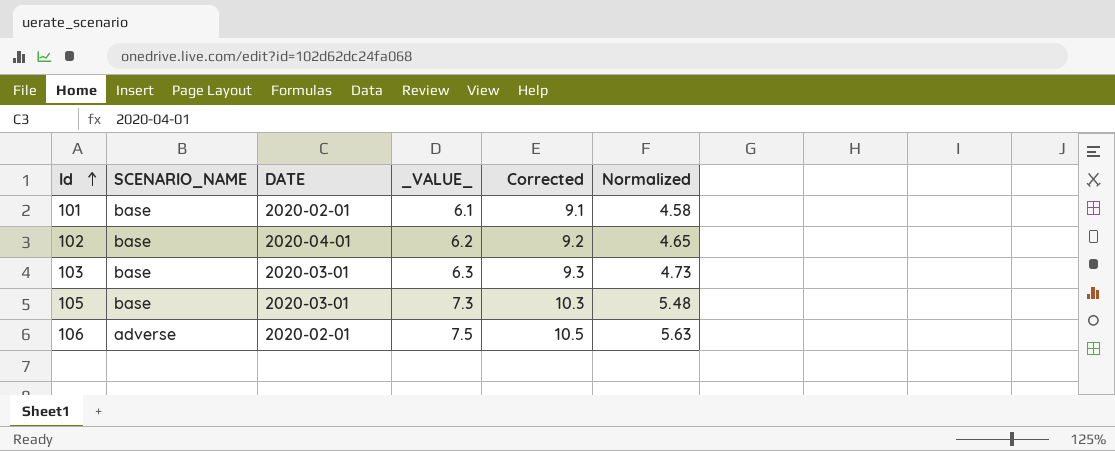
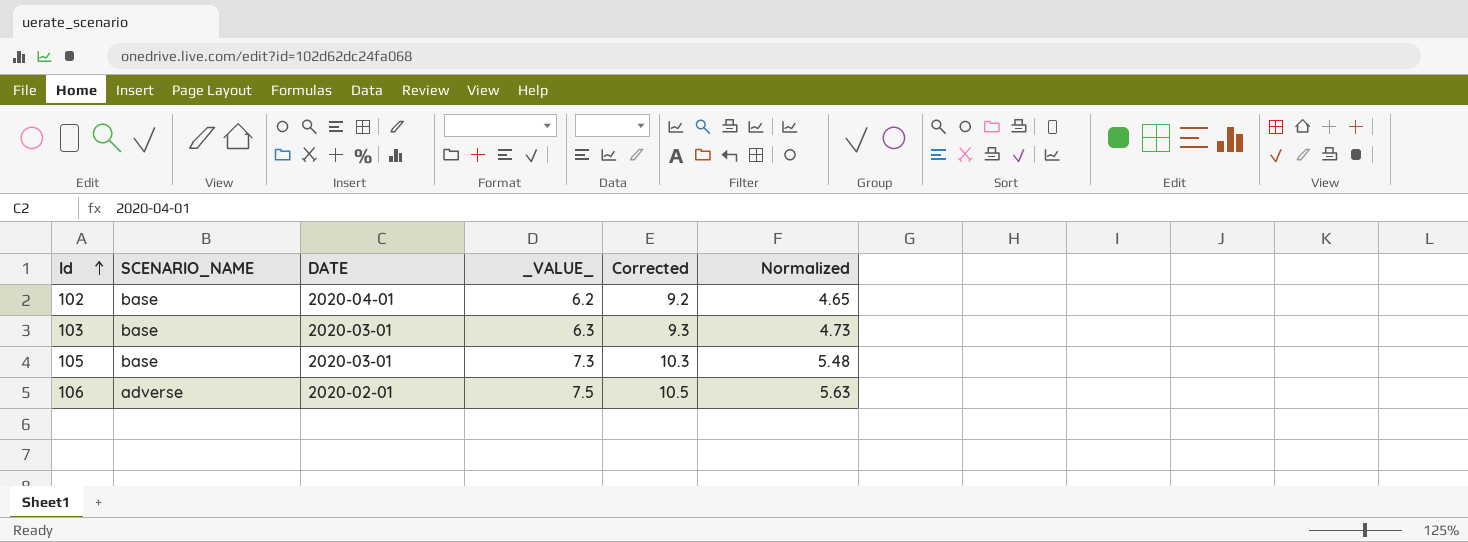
row 101: base | 2020-02-01 | 6.1 | 9.1 | 4.58 -> none

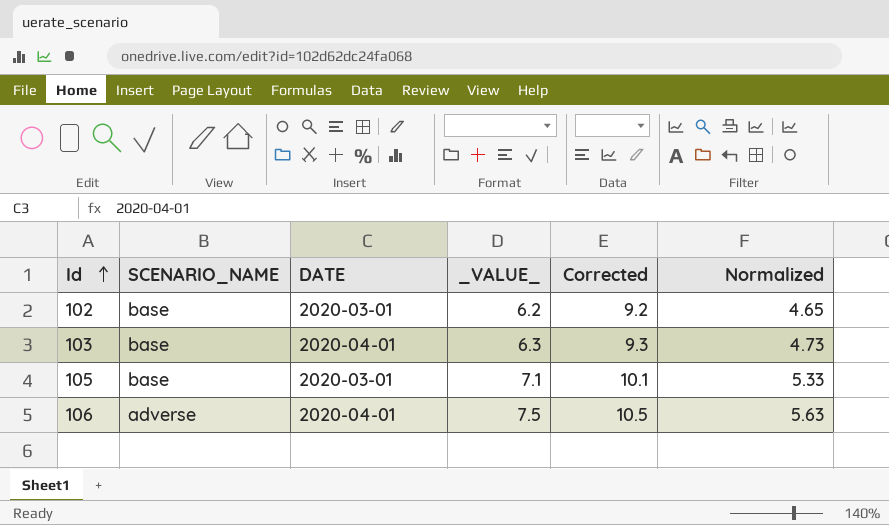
102 | DATE: 2020-04-01 -> 2020-03-01
103 | DATE: 2020-03-01 -> 2020-04-01
105 | _VALUE_: 7.3 -> 7.1
105 | Corrected: 10.3 -> 10.1
105 | Normalized: 5.48 -> 5.33
106 | DATE: 2020-02-01 -> 2020-04-01

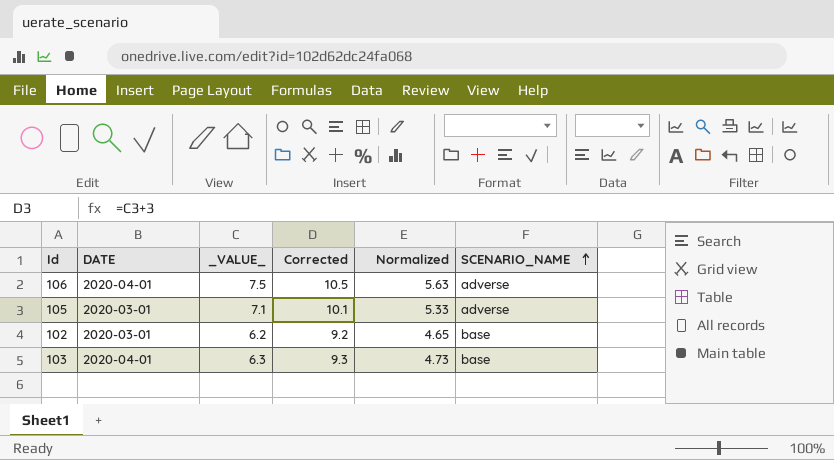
row order: Id ascending -> SCENARIO_NAME ascending
column SCENARIO_NAME | position: 2 -> 6
105 | SCENARIO_NAME: base -> adverse

